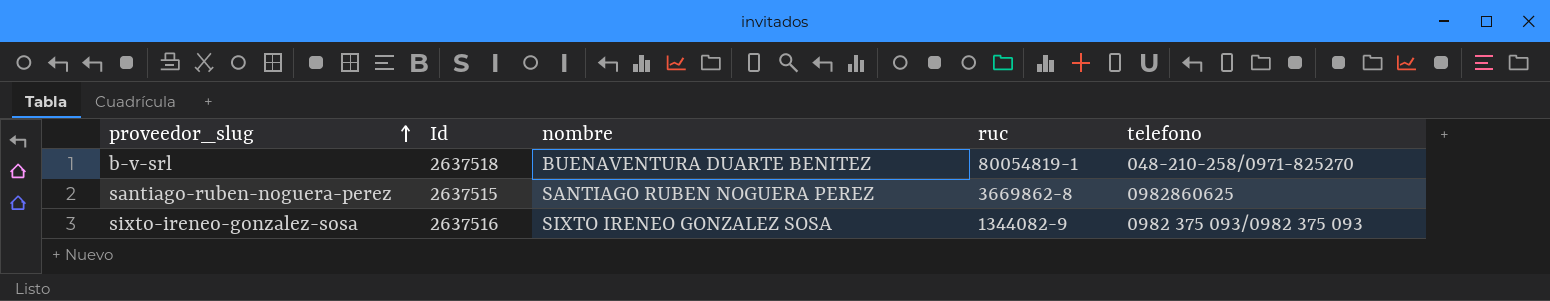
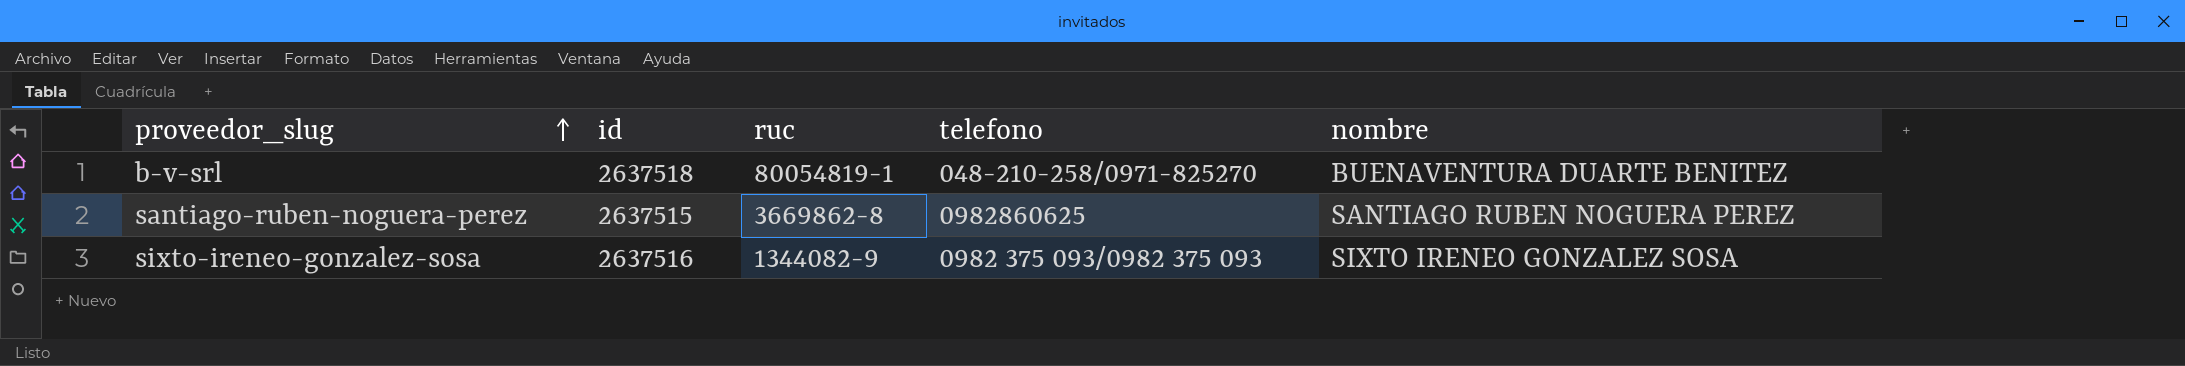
column name: Id -> id
column nombre | position: 3 -> 5

